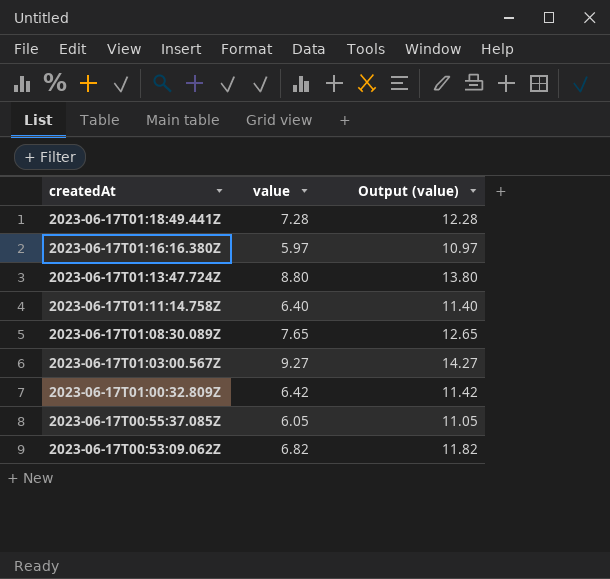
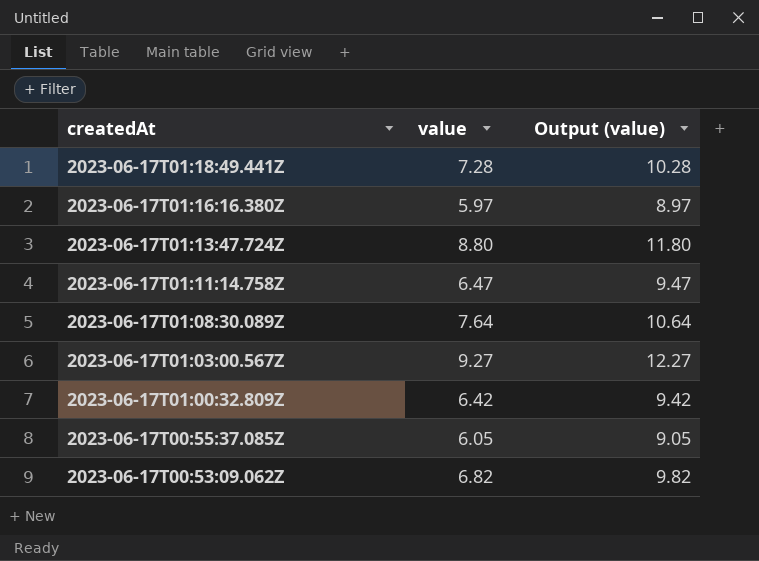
column Output (value) | formula: [value] + 5 -> [value] + 3
2023-06-17T01:11:14.758Z | value: 6.40 -> 6.47
2023-06-17T01:08:30.089Z | value: 7.65 -> 7.64

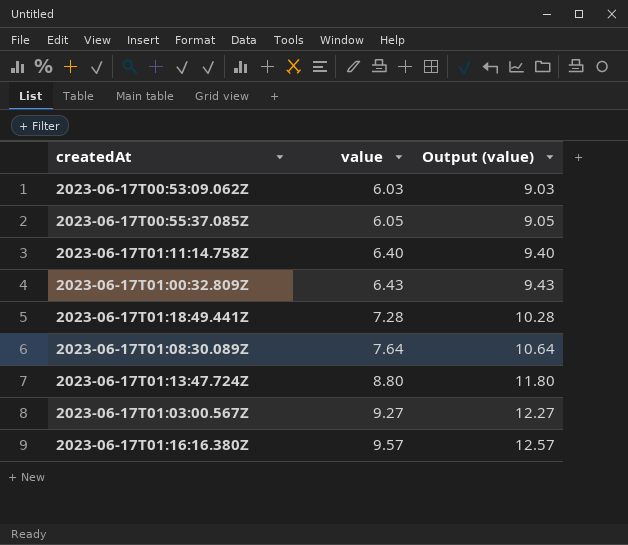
row order: createdAt descending -> value ascending
2023-06-17T00:53:09.062Z | value: 6.82 -> 6.03
2023-06-17T00:53:09.062Z | Output (value): 9.82 -> 9.03
2023-06-17T01:11:14.758Z | value: 6.47 -> 6.40
2023-06-17T01:11:14.758Z | Output (value): 9.47 -> 9.40
2023-06-17T01:00:32.809Z | value: 6.42 -> 6.43
2023-06-17T01:00:32.809Z | Output (value): 9.42 -> 9.43
2023-06-17T01:16:16.380Z | value: 5.97 -> 9.57
2023-06-17T01:16:16.380Z | Output (value): 8.97 -> 12.57

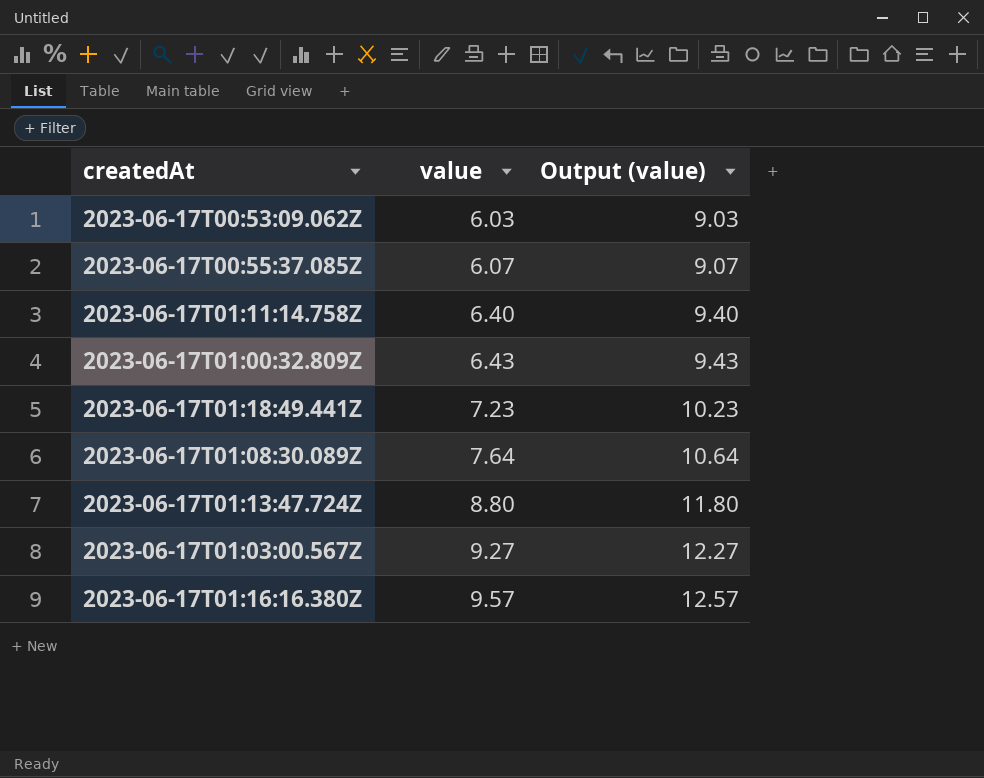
2023-06-17T00:55:37.085Z | value: 6.05 -> 6.07
2023-06-17T00:55:37.085Z | Output (value): 9.05 -> 9.07
2023-06-17T01:18:49.441Z | value: 7.28 -> 7.23
2023-06-17T01:18:49.441Z | Output (value): 10.28 -> 10.23

